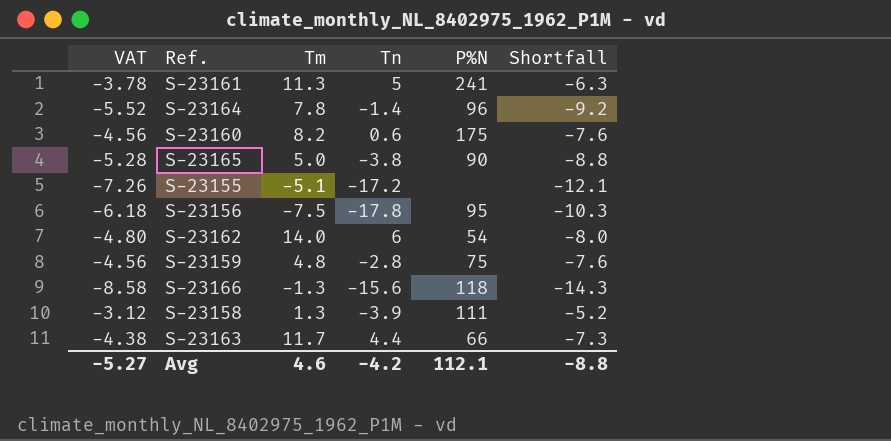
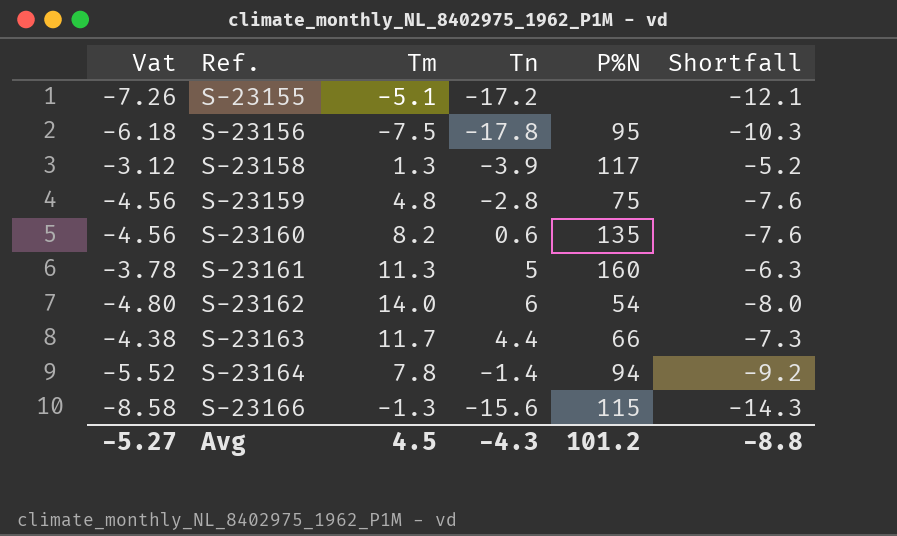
row order: none -> Ref. ascending
column name: VAT -> Vat
row S-23165: -5.28 | 5.0 | -3.8 | 90 | -8.8 -> none
S-23158 | P%N: 111 -> 117
S-23160 | P%N: 175 -> 135
S-23161 | P%N: 241 -> 160
S-23164 | P%N: 96 -> 94
S-23166 | P%N: 118 -> 115
Avg | Tm: 4.6 -> 4.5
Avg | Tn: -4.2 -> -4.3
Avg | P%N: 112.1 -> 101.2

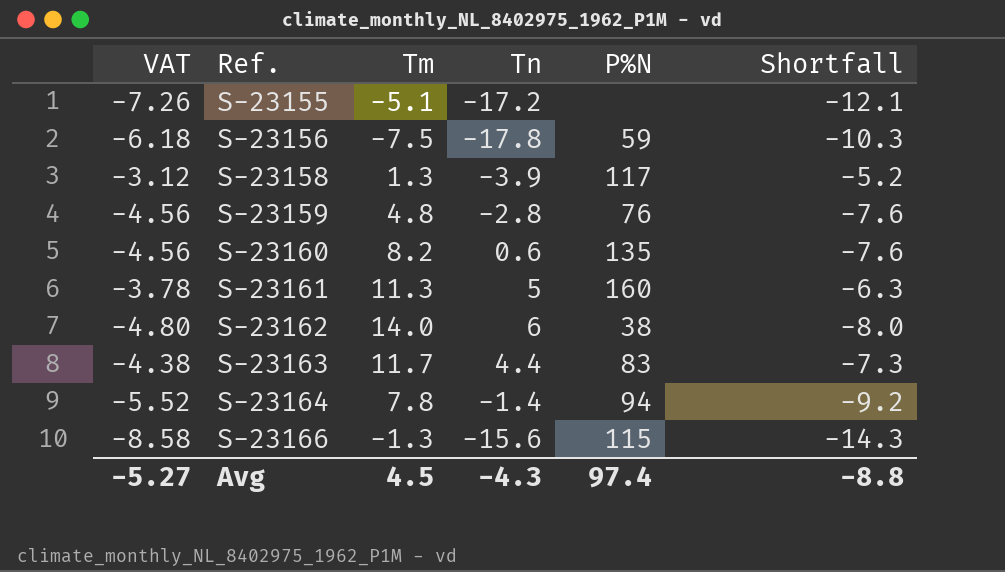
column name: Vat -> VAT
S-23156 | P%N: 95 -> 59
S-23159 | P%N: 75 -> 76
S-23162 | P%N: 54 -> 38
S-23163 | P%N: 66 -> 83
Avg | P%N: 101.2 -> 97.4

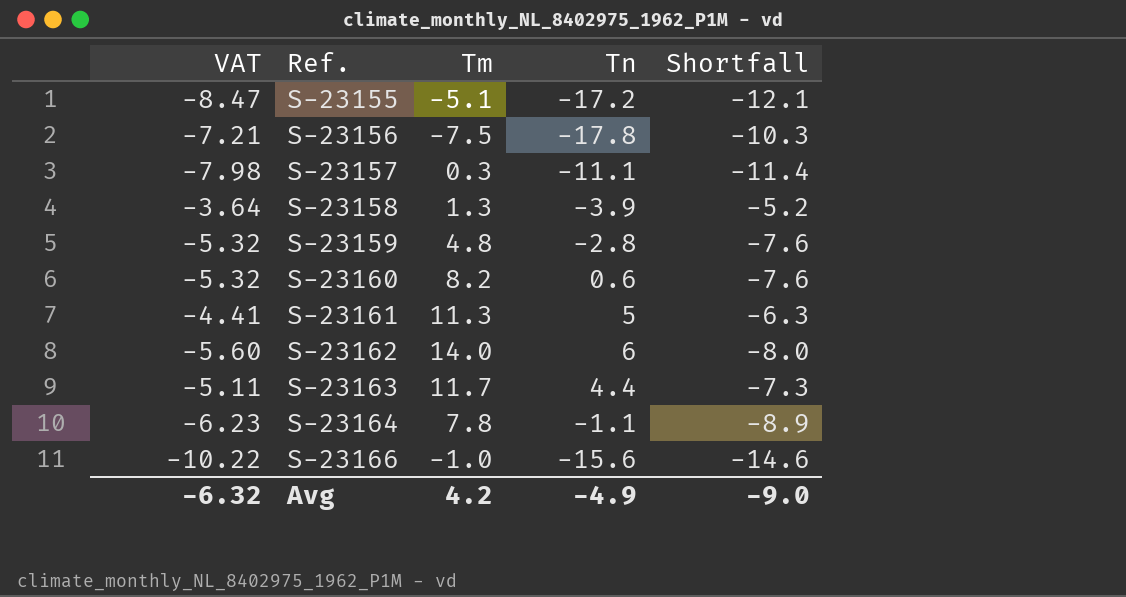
column P%N | position: 5 -> none
column VAT | formula: [Shortfall] * 0.6 -> [Shortfall] * 0.7
row S-23157: none -> -7.98 | 0.3 | -11.1 | -11.4
S-23164 | Tn: -1.4 -> -1.1
S-23164 | Shortfall: -9.2 -> -8.9
S-23166 | Tm: -1.3 -> -1.0
S-23166 | Shortfall: -14.3 -> -14.6
Avg | VAT: -5.27 -> -6.32
Avg | Tm: 4.5 -> 4.2
Avg | Tn: -4.3 -> -4.9
Avg | Shortfall: -8.8 -> -9.0

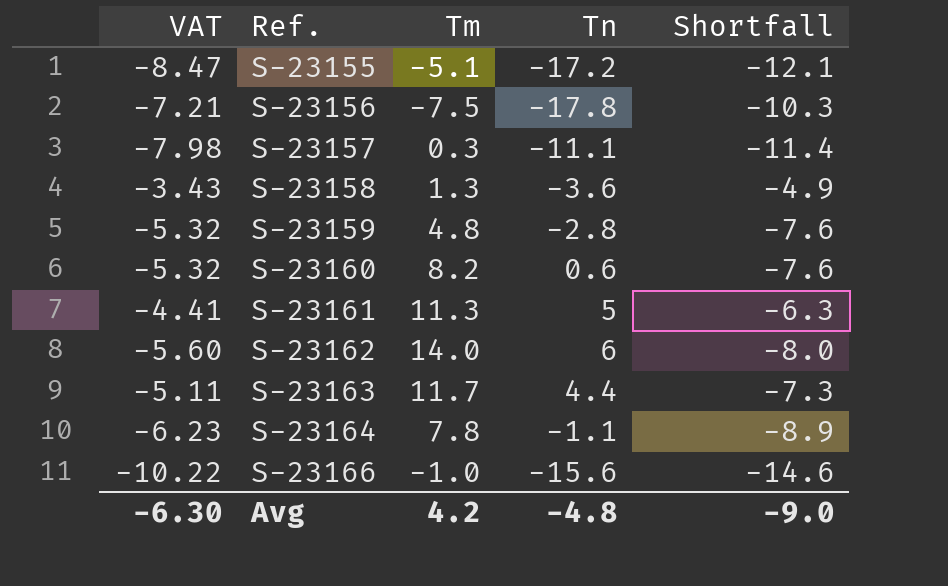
S-23158 | VAT: -3.64 -> -3.43
S-23158 | Tn: -3.9 -> -3.6
S-23158 | Shortfall: -5.2 -> -4.9
Avg | VAT: -6.32 -> -6.30
Avg | Tn: -4.9 -> -4.8

